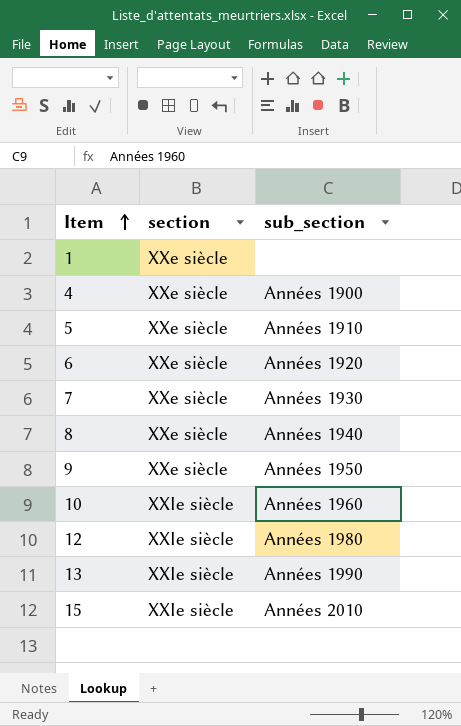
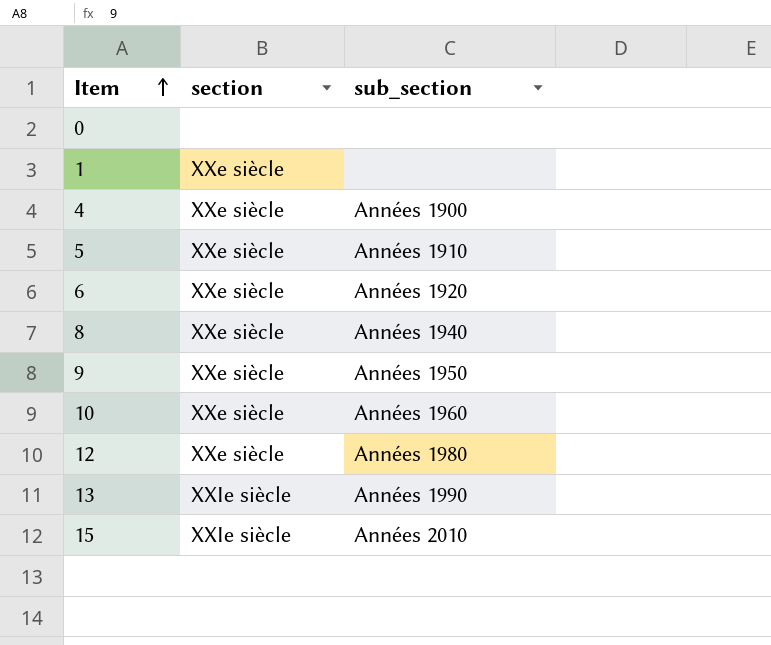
row 7: XXe siècle | Années 1930 -> none
row 0: none -> none | none
10 | section: XXIe siècle -> XXe siècle
12 | section: XXIe siècle -> XXe siècle

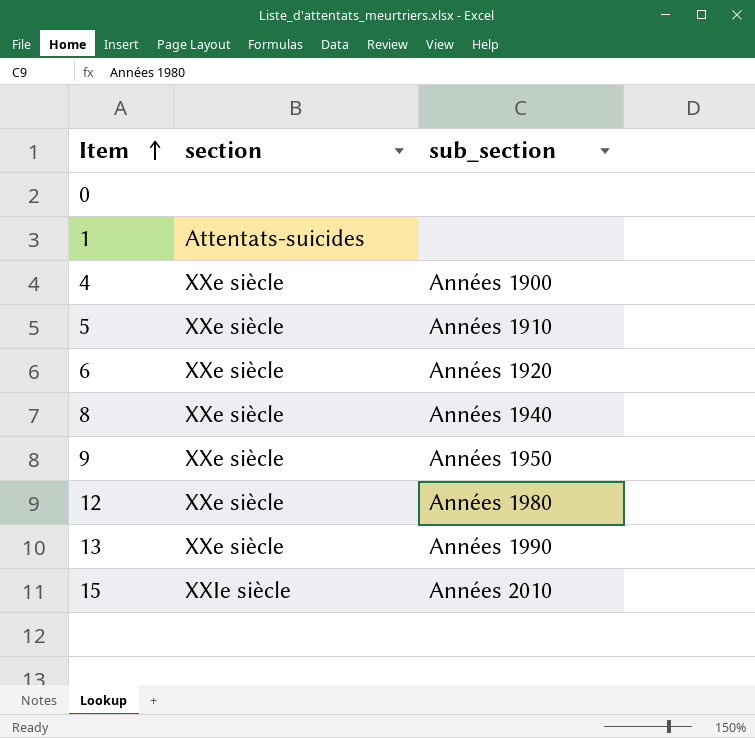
row 10: XXe siècle | Années 1960 -> none
1 | section: XXe siècle -> Attentats-suicides
13 | section: XXIe siècle -> XXe siècle

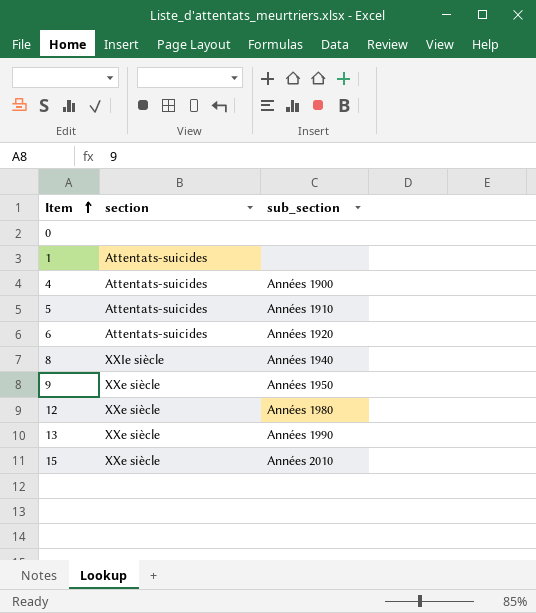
4 | section: XXe siècle -> Attentats-suicides
5 | section: XXe siècle -> Attentats-suicides
6 | section: XXe siècle -> Attentats-suicides
8 | section: XXe siècle -> XXIe siècle
15 | section: XXIe siècle -> XXe siècle

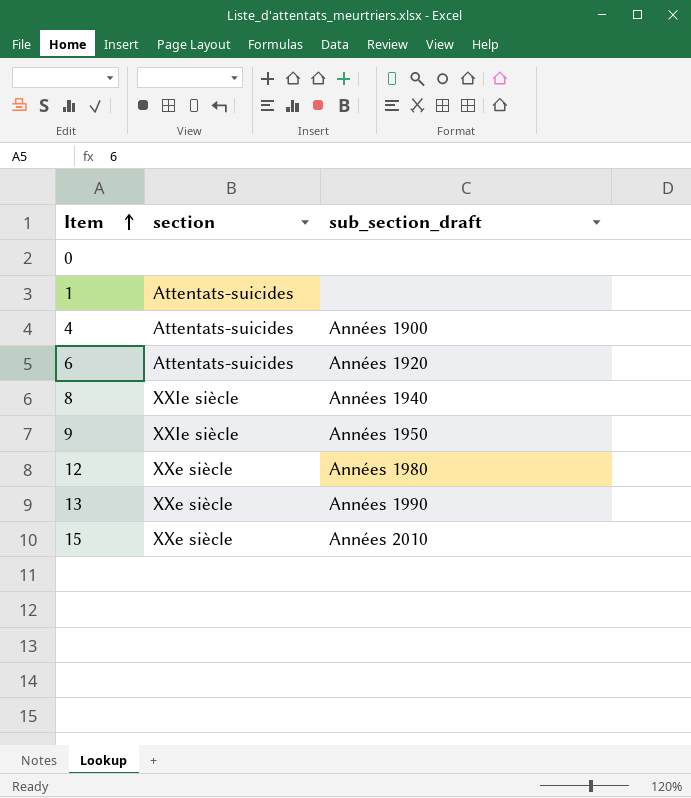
column name: sub_section -> sub_section_draft
row 5: Attentats-suicides | Années 1910 -> none
9 | section: XXe siècle -> XXIe siècle

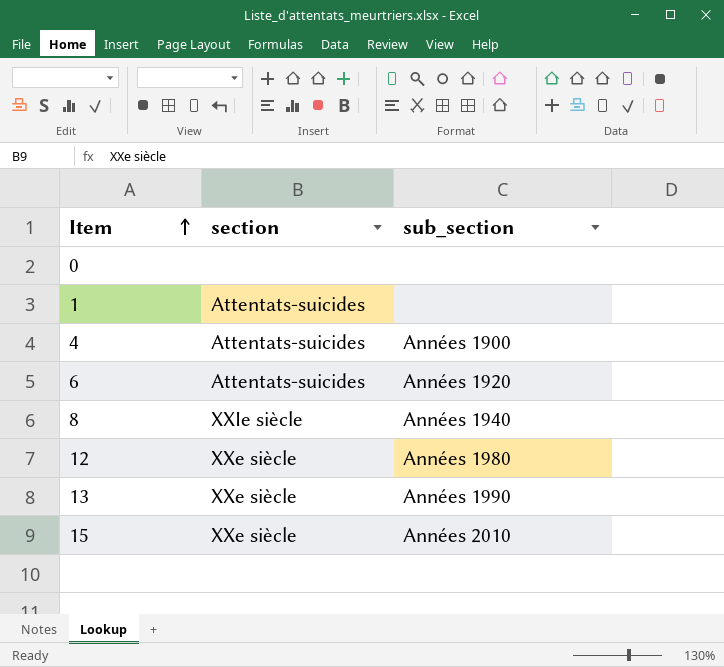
column name: sub_section_draft -> sub_section
row 9: XXIe siècle | Années 1950 -> none

